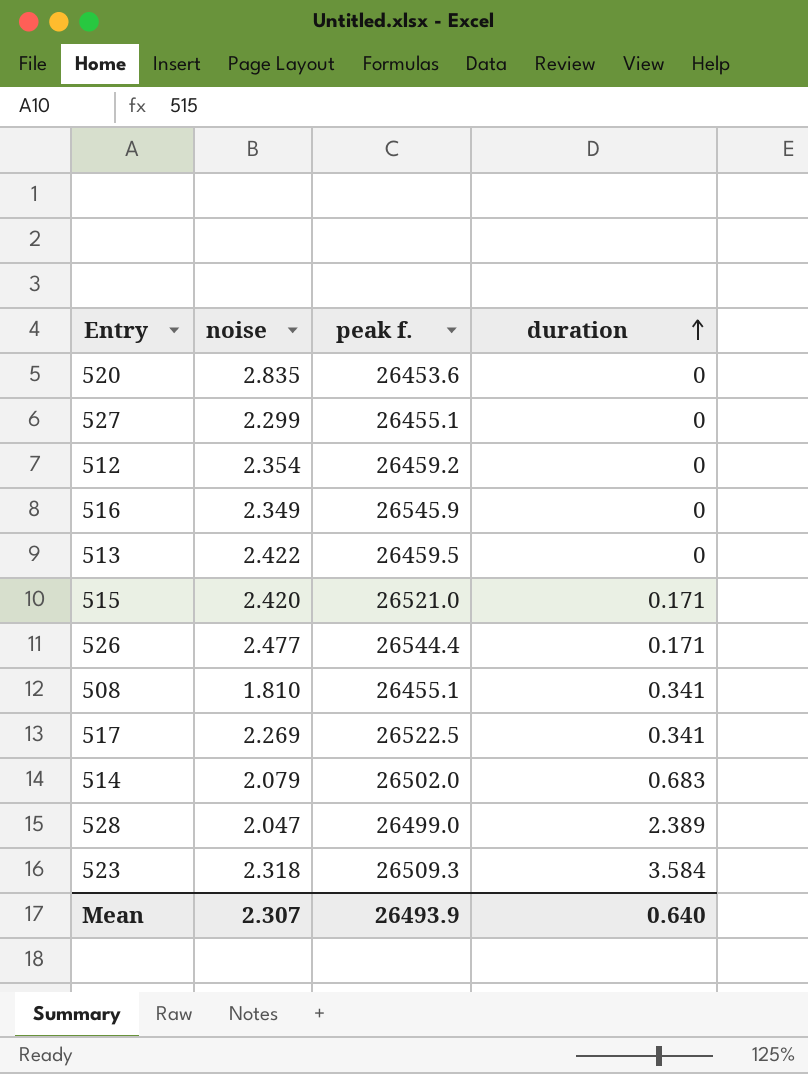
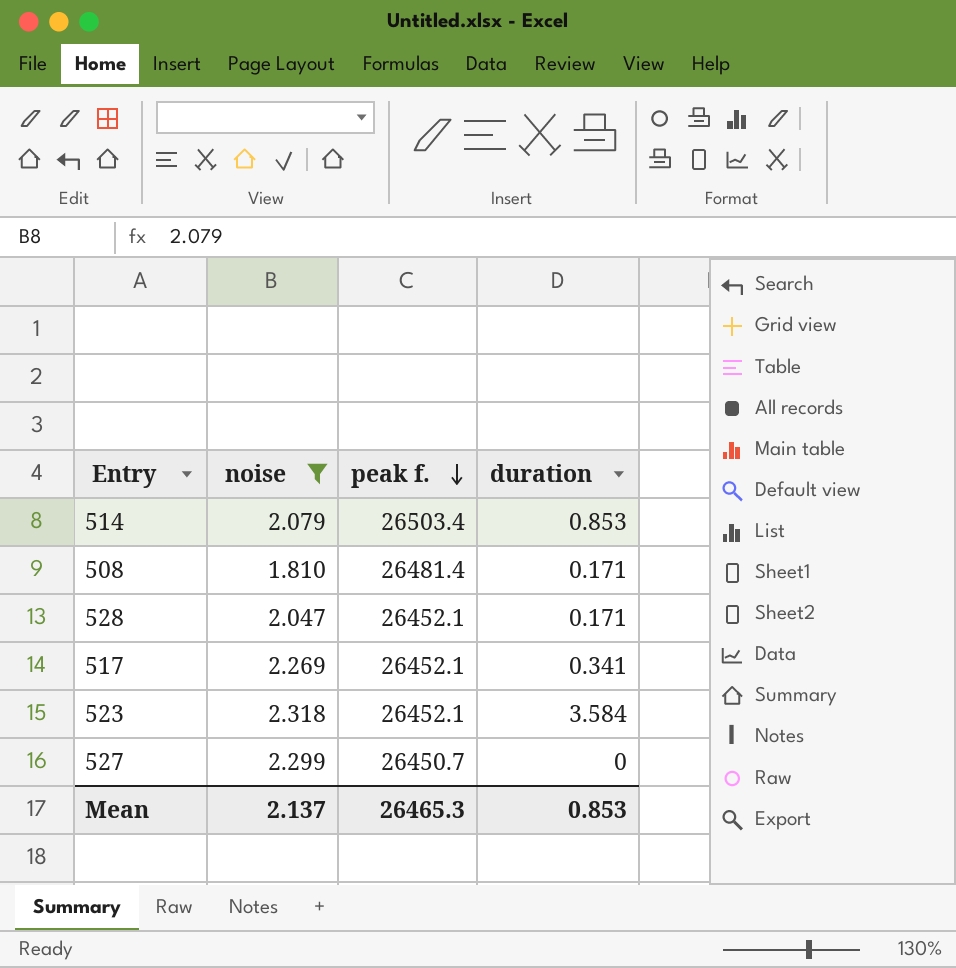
filter: none -> noise <= 2.318
row order: duration ascending -> peak f. descending
514 | peak f.: 26502.0 -> 26503.4
514 | duration: 0.683 -> 0.853
508 | peak f.: 26455.1 -> 26481.4
508 | duration: 0.341 -> 0.171
528 | peak f.: 26499.0 -> 26452.1
528 | duration: 2.389 -> 0.171
517 | peak f.: 26522.5 -> 26452.1
523 | peak f.: 26509.3 -> 26452.1
527 | peak f.: 26455.1 -> 26450.7
Mean | noise: 2.307 -> 2.137
Mean | peak f.: 26493.9 -> 26465.3
Mean | duration: 0.640 -> 0.853

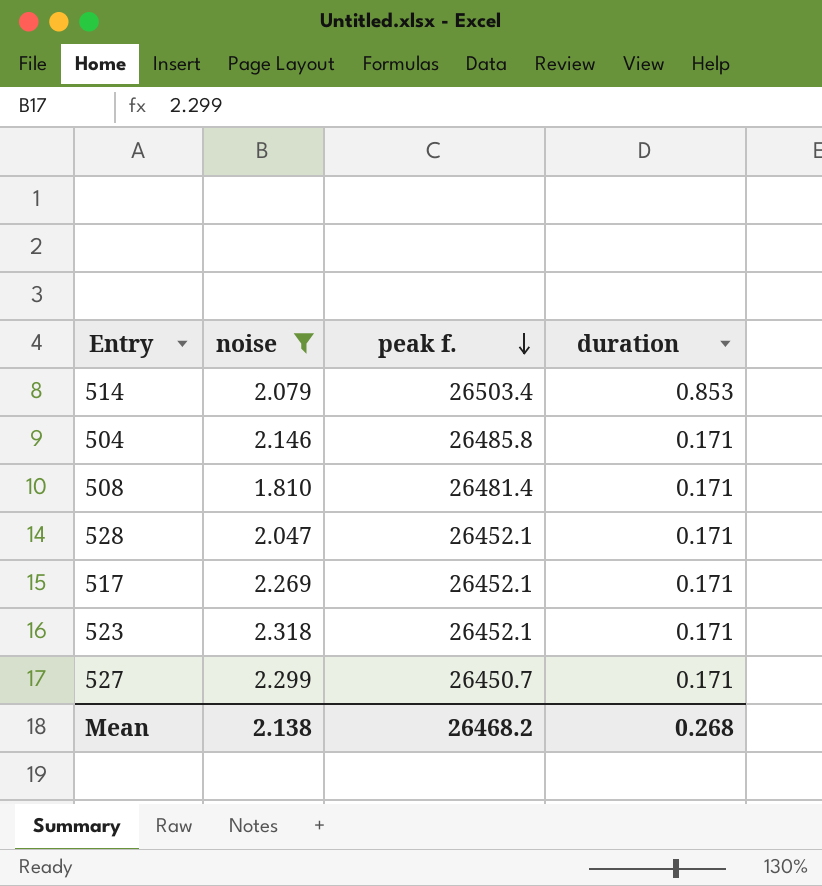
row 504: none -> 2.146 | 26485.8 | 0.171
517 | duration: 0.341 -> 0.171
523 | duration: 3.584 -> 0.171
527 | duration: 0 -> 0.171
Mean | noise: 2.137 -> 2.138
Mean | peak f.: 26465.3 -> 26468.2
Mean | duration: 0.853 -> 0.268

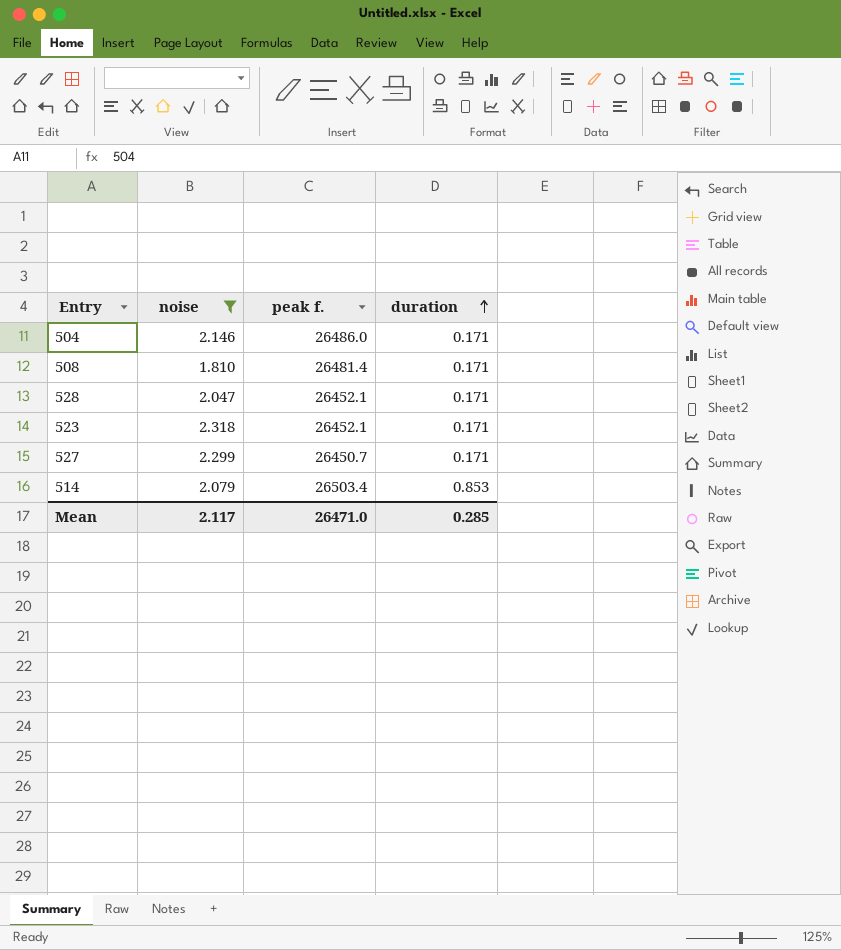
row order: peak f. descending -> duration ascending
row 517: 2.269 | 26452.1 | 0.171 -> none
504 | peak f.: 26485.8 -> 26486.0
Mean | noise: 2.138 -> 2.117
Mean | peak f.: 26468.2 -> 26471.0
Mean | duration: 0.268 -> 0.285

